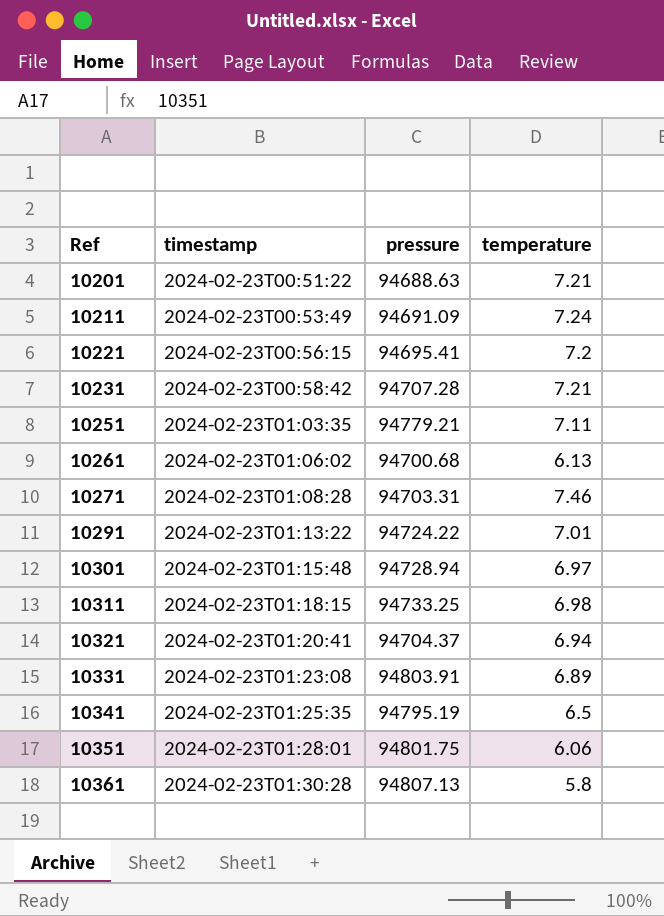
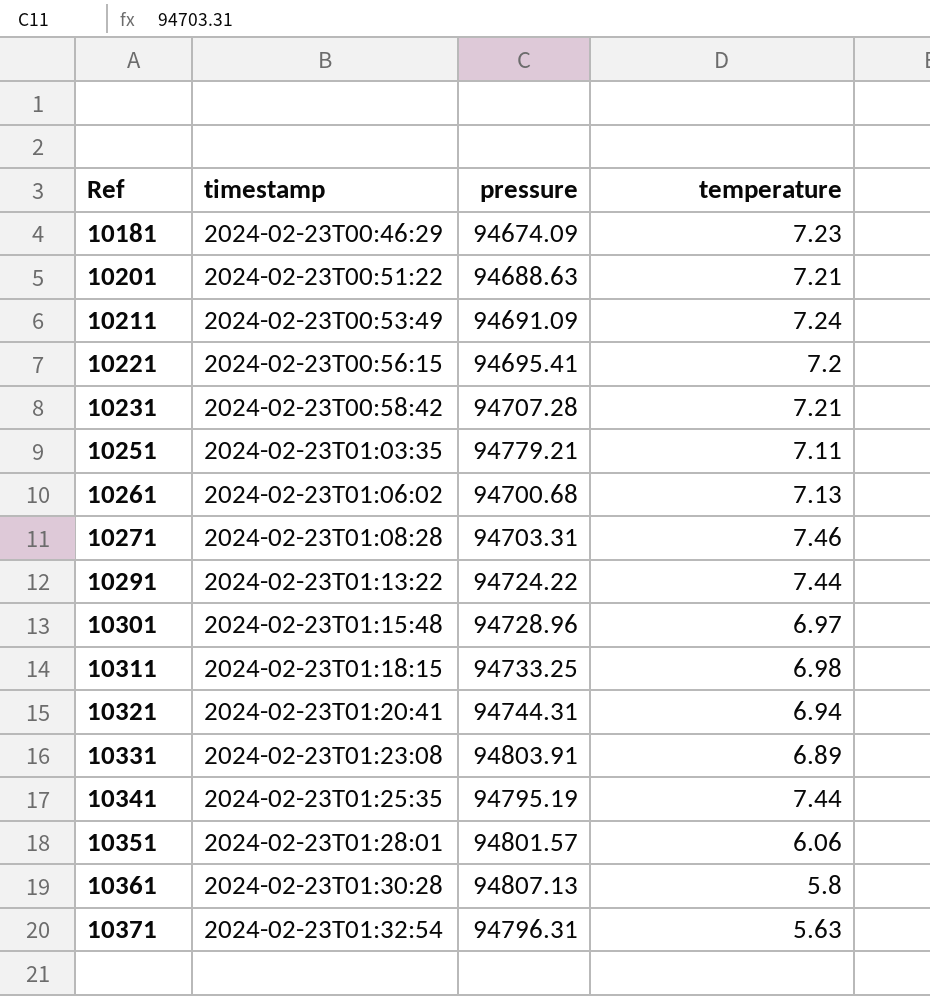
row 10181: none -> 2024-02-23T00:46:29 | 94674.09 | 7.23
10261 | temperature: 6.13 -> 7.13
10291 | temperature: 7.01 -> 7.44
10301 | pressure: 94728.94 -> 94728.96
10321 | pressure: 94704.37 -> 94744.31
10341 | temperature: 6.5 -> 7.44
10351 | pressure: 94801.75 -> 94801.57
row 10371: none -> 2024-02-23T01:32:54 | 94796.31 | 5.63

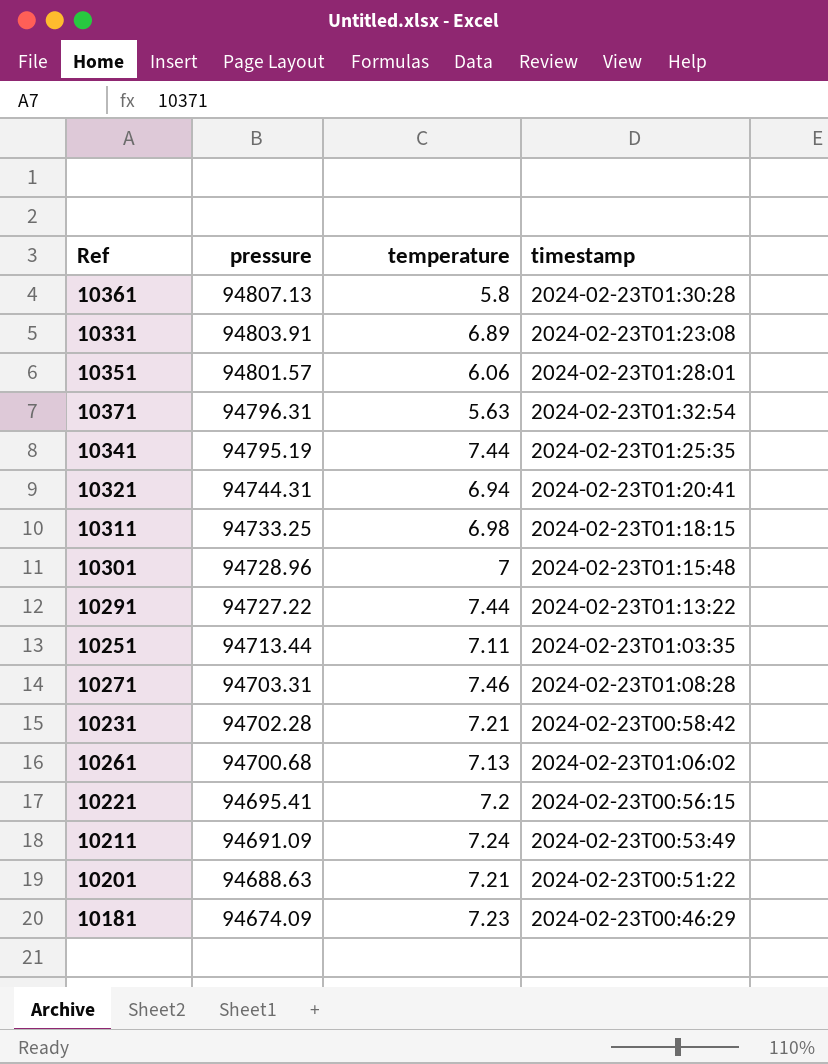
row order: Ref ascending -> pressure descending
column timestamp | position: 2 -> 4
10301 | temperature: 6.97 -> 7
10291 | pressure: 94724.22 -> 94727.22
10251 | pressure: 94779.21 -> 94713.44
10231 | pressure: 94707.28 -> 94702.28

